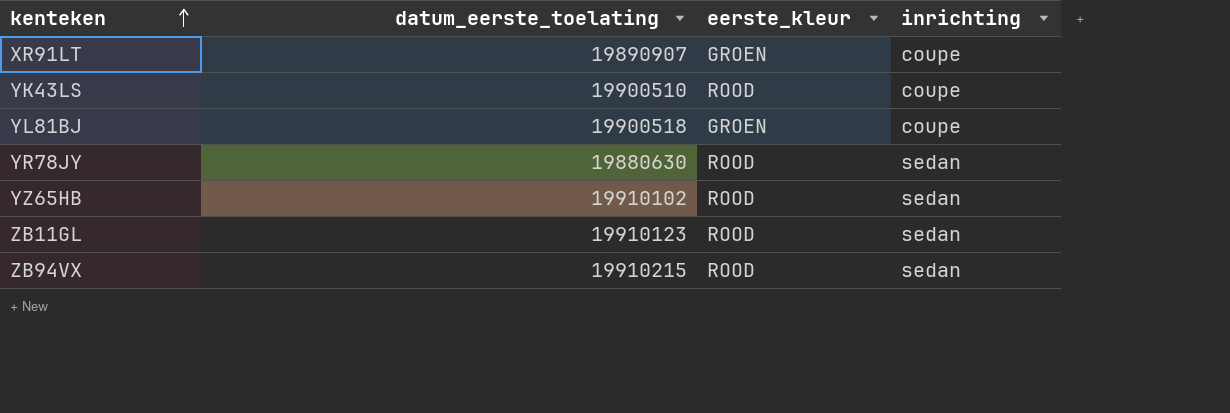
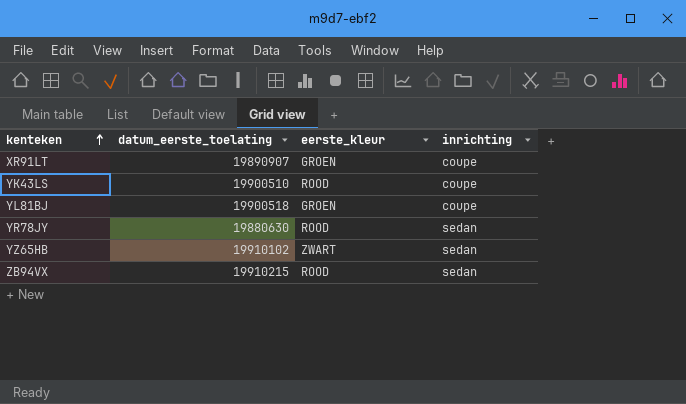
row ZB11GL: 19910123 | ROOD | sedan -> none
YZ65HB | eerste_kleur: ROOD -> ZWART

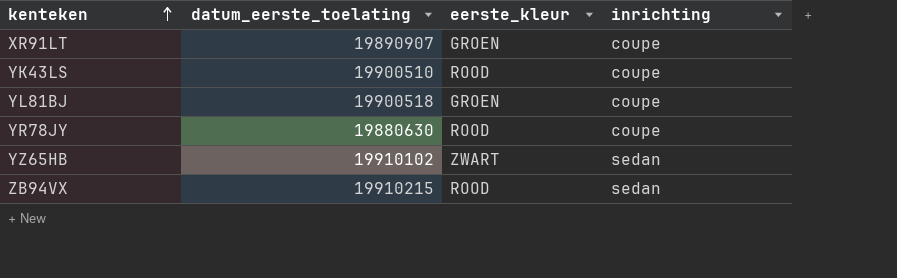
YR78JY | inrichting: sedan -> coupe

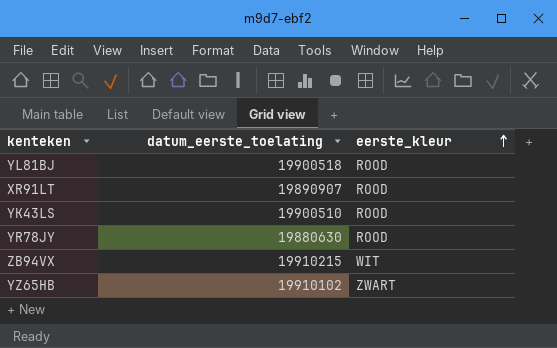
row order: kenteken ascending -> eerste_kleur ascending
column inrichting | position: 4 -> none
YL81BJ | eerste_kleur: GROEN -> ROOD
XR91LT | eerste_kleur: GROEN -> ROOD
ZB94VX | eerste_kleur: ROOD -> WIT

